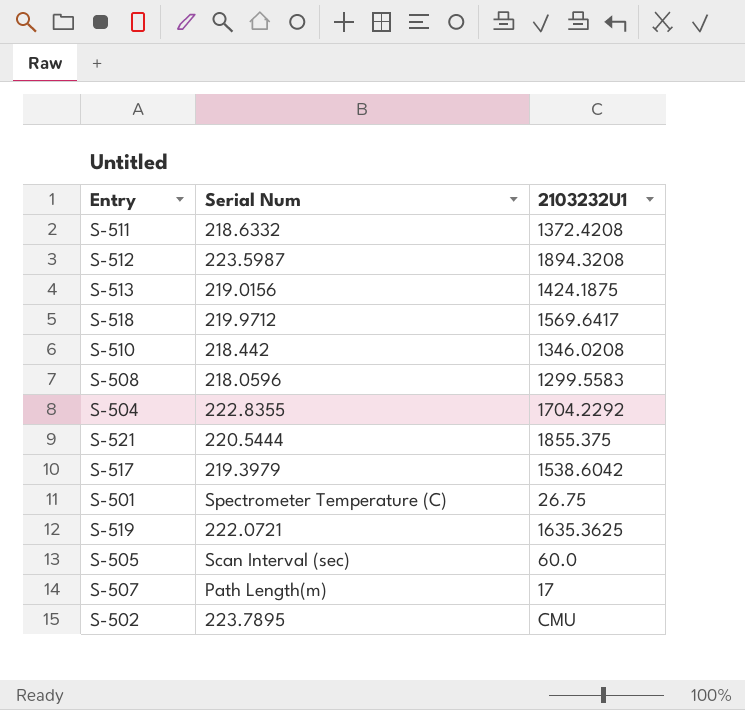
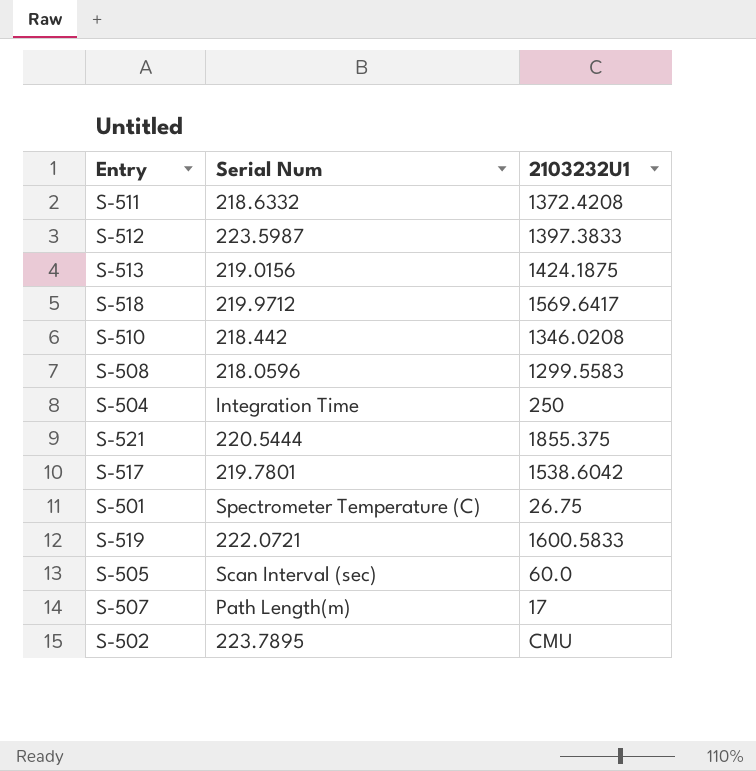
S-512 | 2103232U1: 1894.3208 -> 1397.3833
S-504 | Serial Num: 222.8355 -> Integration Time
S-504 | 2103232U1: 1704.2292 -> 250
S-517 | Serial Num: 219.3979 -> 219.7801
S-519 | 2103232U1: 1635.3625 -> 1600.5833

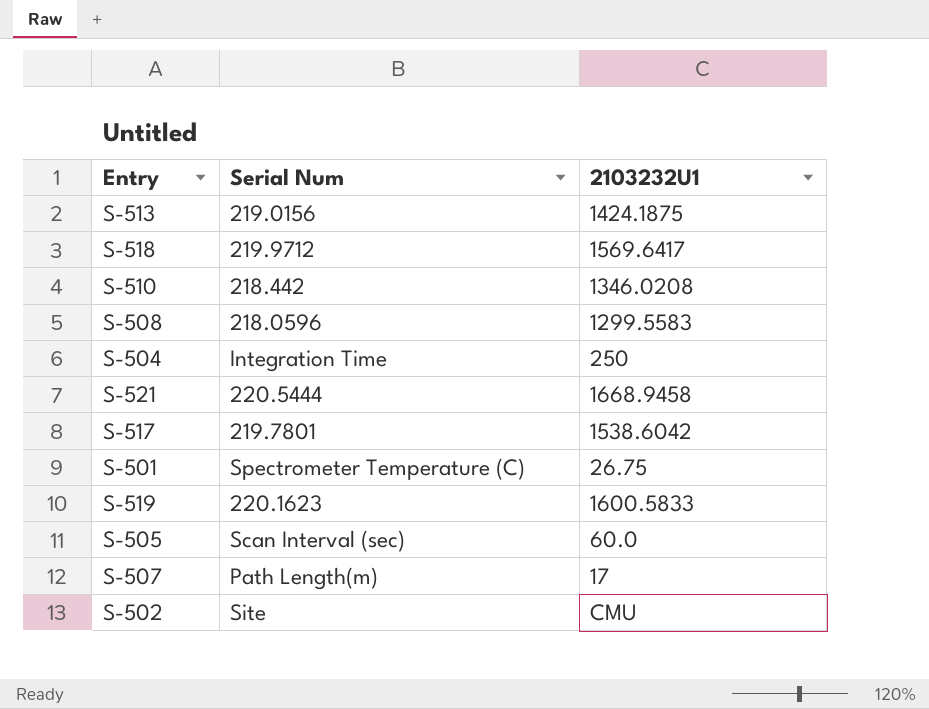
row S-511: 218.6332 | 1372.4208 -> none
row S-512: 223.5987 | 1397.3833 -> none
S-521 | 2103232U1: 1855.375 -> 1668.9458
S-519 | Serial Num: 222.0721 -> 220.1623
S-502 | Serial Num: 223.7895 -> Site

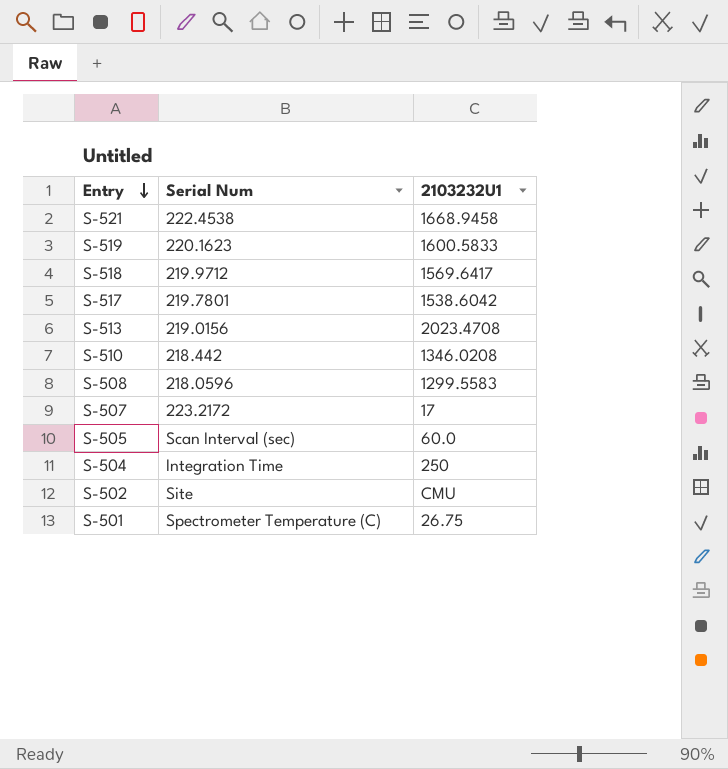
row order: none -> Entry descending
S-521 | Serial Num: 220.5444 -> 222.4538
S-513 | 2103232U1: 1424.1875 -> 2023.4708
S-507 | Serial Num: Path Length(m) -> 223.2172

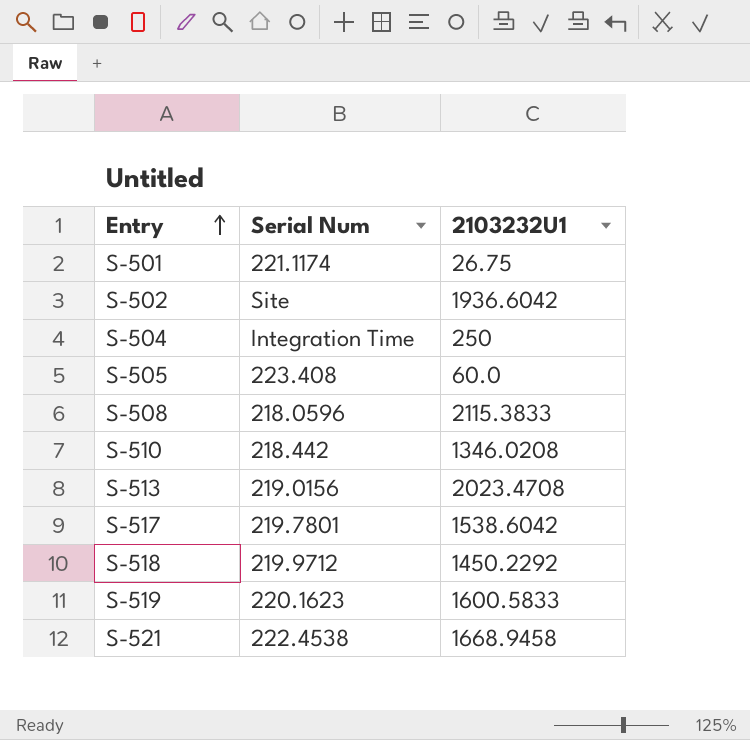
row order: Entry descending -> Entry ascending
row S-507: 223.2172 | 17 -> none
S-501 | Serial Num: Spectrometer Temperature (C) -> 221.1174
S-502 | 2103232U1: CMU -> 1936.6042
S-505 | Serial Num: Scan Interval (sec) -> 223.408
S-508 | 2103232U1: 1299.5583 -> 2115.3833
S-518 | 2103232U1: 1569.6417 -> 1450.2292

